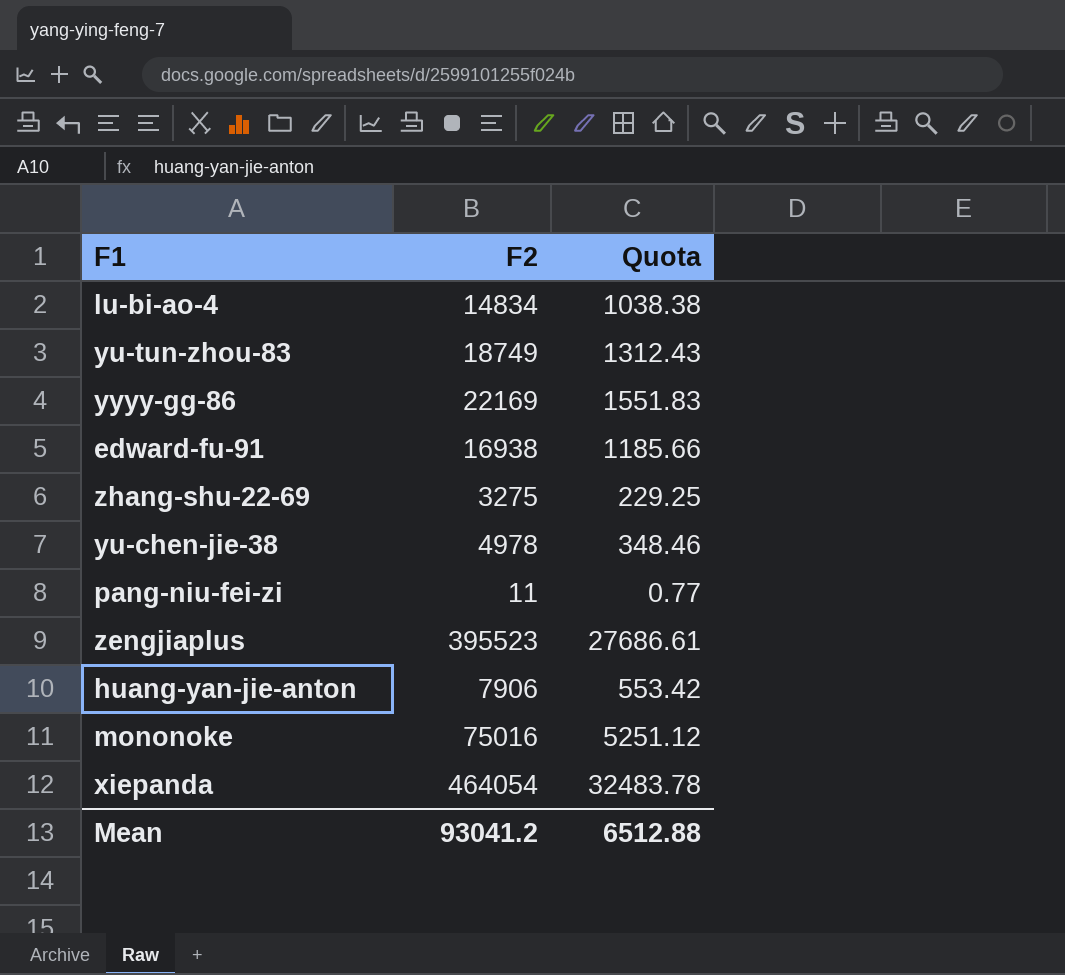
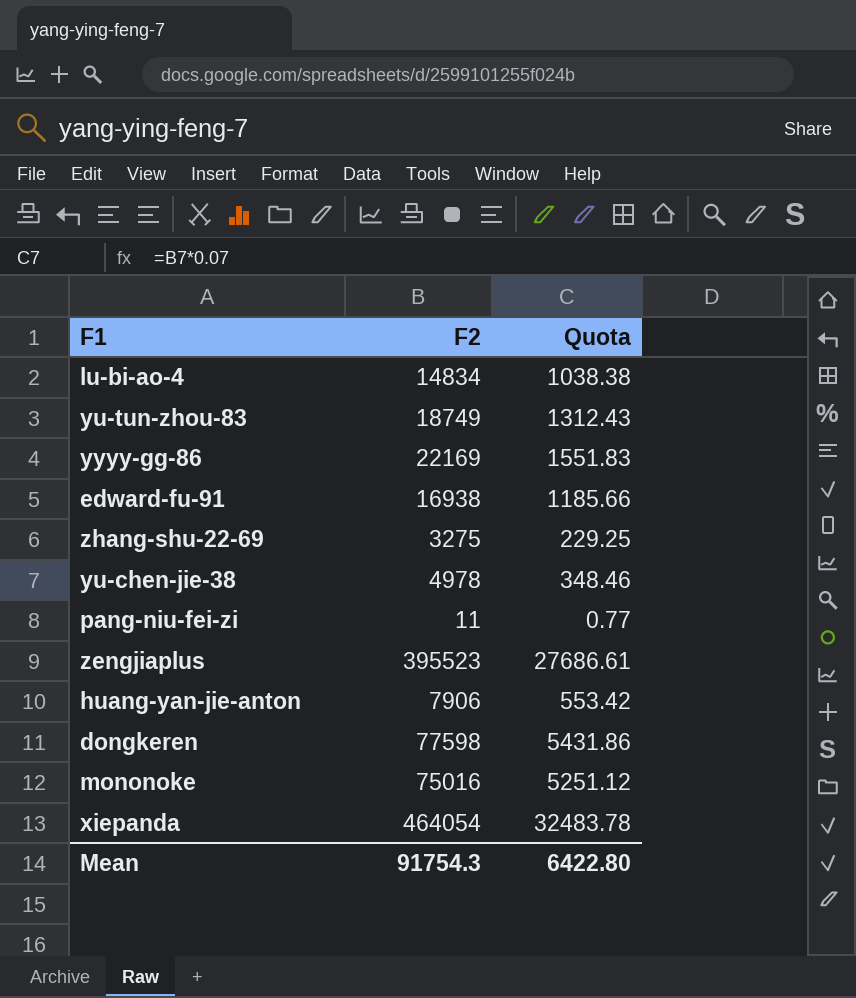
row dongkeren: none -> 77598 | 5431.86
Mean | F2: 93041.2 -> 91754.3
Mean | Quota: 6512.88 -> 6422.80

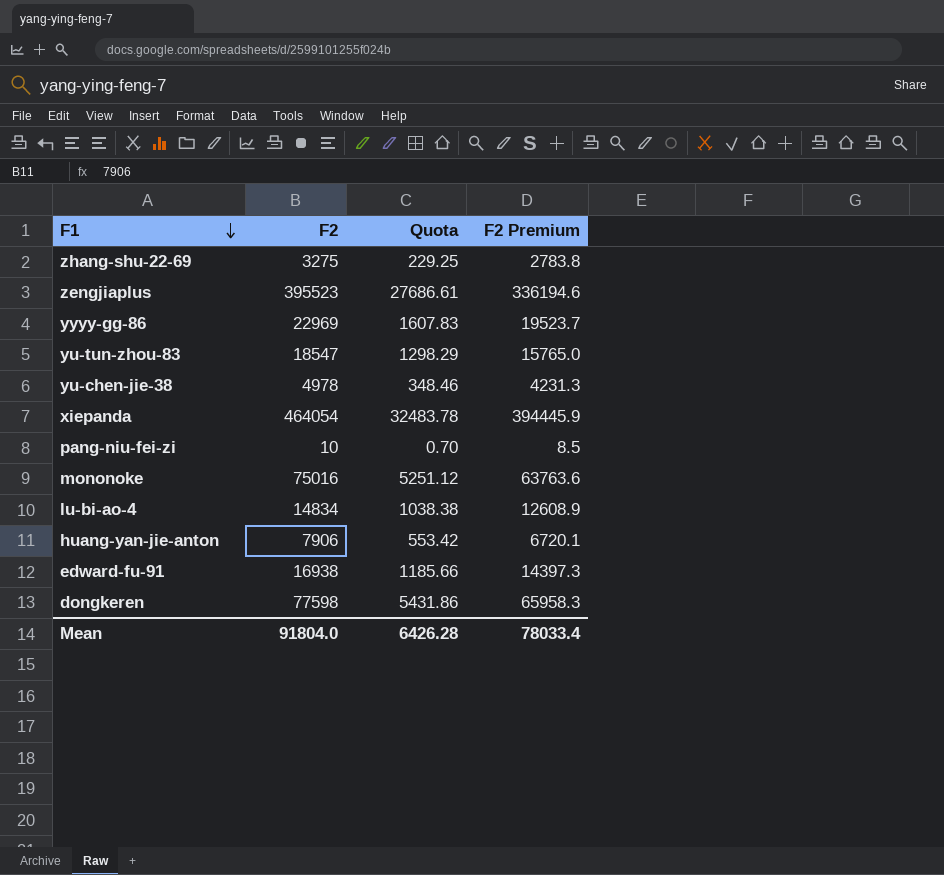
row order: none -> F1 descending
column F2 Premium | formula: none -> [F2] * 0.85
yyyy-gg-86 | F2: 22169 -> 22969
yyyy-gg-86 | Quota: 1551.83 -> 1607.83
yu-tun-zhou-83 | F2: 18749 -> 18547
yu-tun-zhou-83 | Quota: 1312.43 -> 1298.29
pang-niu-fei-zi | F2: 11 -> 10
pang-niu-fei-zi | Quota: 0.77 -> 0.70
Mean | F2: 91754.3 -> 91804.0
Mean | Quota: 6422.80 -> 6426.28

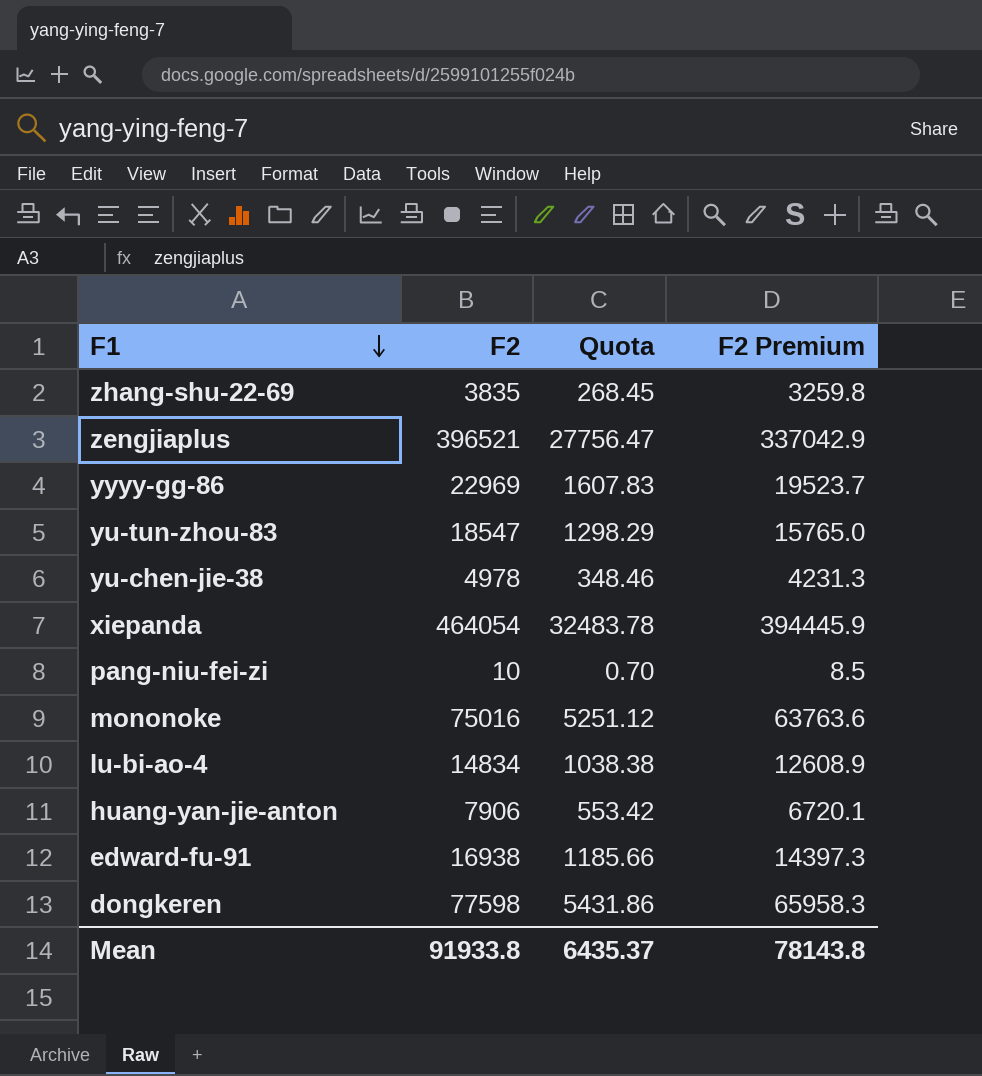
zhang-shu-22-69 | F2: 3275 -> 3835
zhang-shu-22-69 | Quota: 229.25 -> 268.45
zhang-shu-22-69 | F2 Premium: 2783.8 -> 3259.8
zengjiaplus | F2: 395523 -> 396521
zengjiaplus | Quota: 27686.61 -> 27756.47
zengjiaplus | F2 Premium: 336194.6 -> 337042.9
Mean | F2: 91804.0 -> 91933.8
Mean | Quota: 6426.28 -> 6435.37
Mean | F2 Premium: 78033.4 -> 78143.8

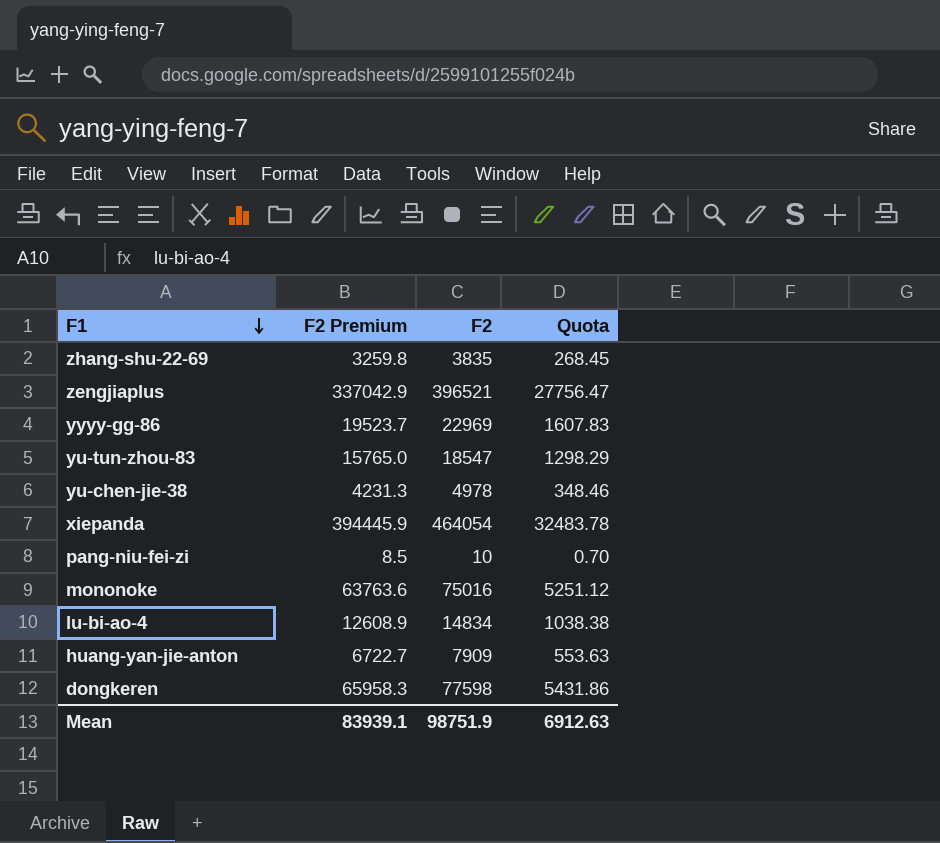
column F2 Premium | position: 4 -> 2
row edward-fu-91: 16938 | 1185.66 | 14397.3 -> none
huang-yan-jie-anton | F2 Premium: 6720.1 -> 6722.7
huang-yan-jie-anton | F2: 7906 -> 7909
huang-yan-jie-anton | Quota: 553.42 -> 553.63
Mean | F2 Premium: 78143.8 -> 83939.1
Mean | F2: 91933.8 -> 98751.9
Mean | Quota: 6435.37 -> 6912.63

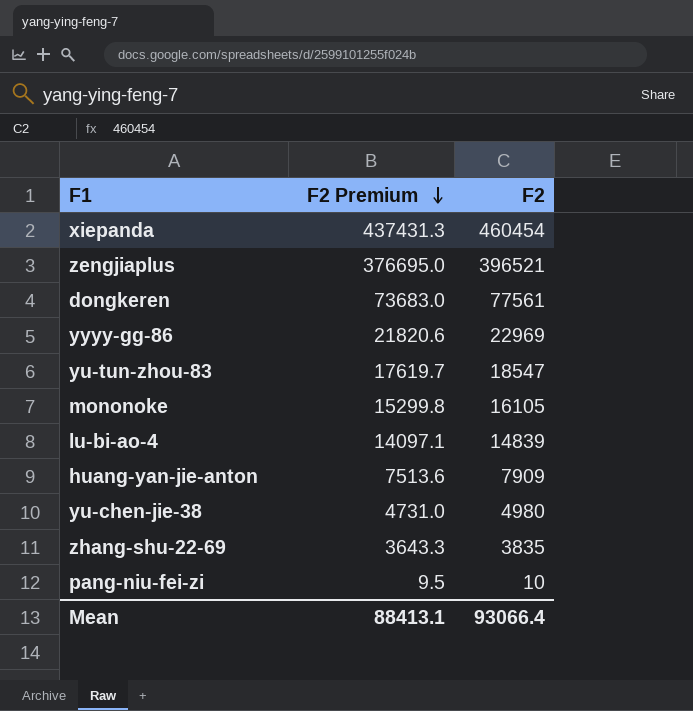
row order: F1 descending -> F2 Premium descending
column Quota | formula: [F2] * 0.07 -> none
column F2 Premium | formula: [F2] * 0.85 -> [F2] * 0.95
xiepanda | F2: 464054 -> 460454
dongkeren | F2: 77598 -> 77561
mononoke | F2: 75016 -> 16105
lu-bi-ao-4 | F2: 14834 -> 14839
yu-chen-jie-38 | F2: 4978 -> 4980
Mean | F2 Premium: 83939.1 -> 88413.1
Mean | F2: 98751.9 -> 93066.4

